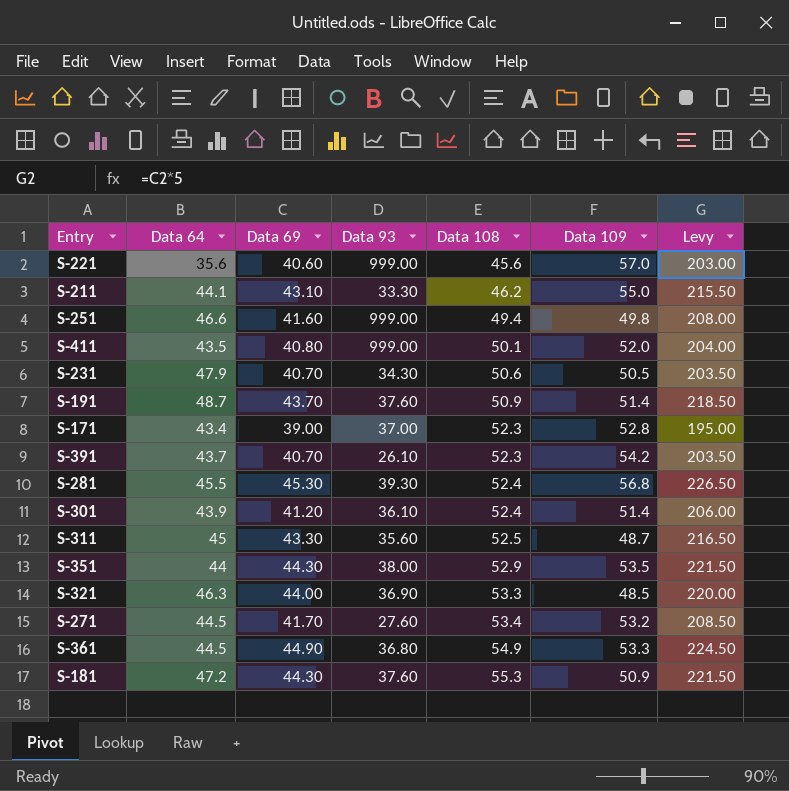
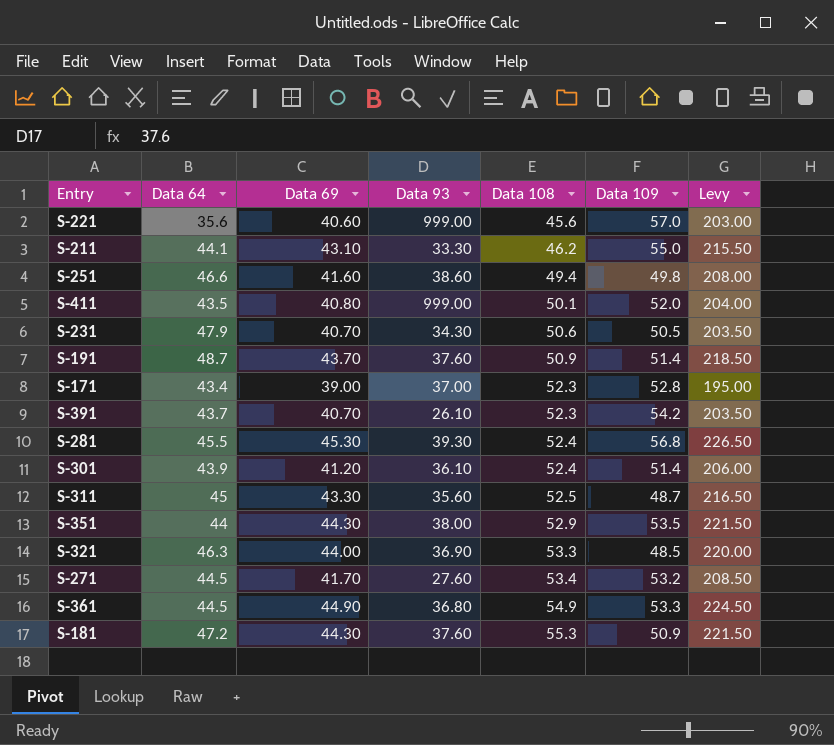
S-251 | Data 93: 999.00 -> 38.60

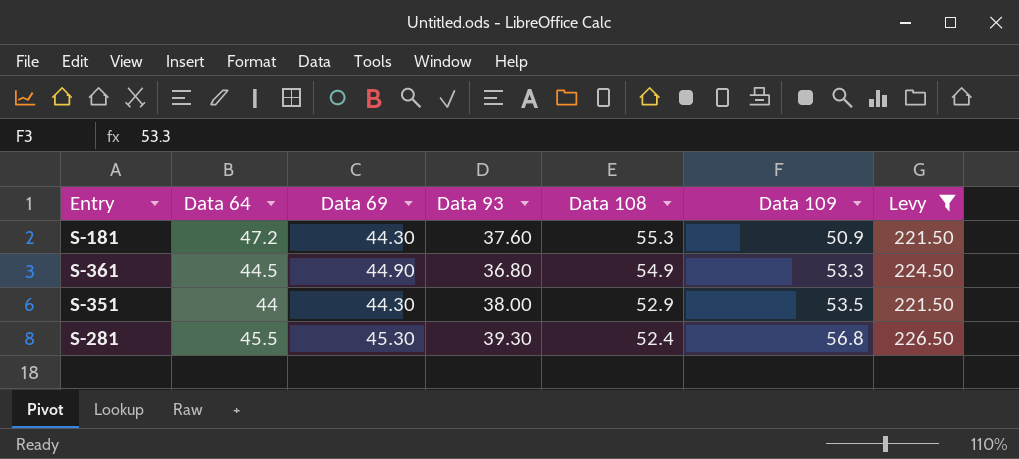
filter: none -> Levy >= 221.50
row order: Data 108 ascending -> Data 108 descending

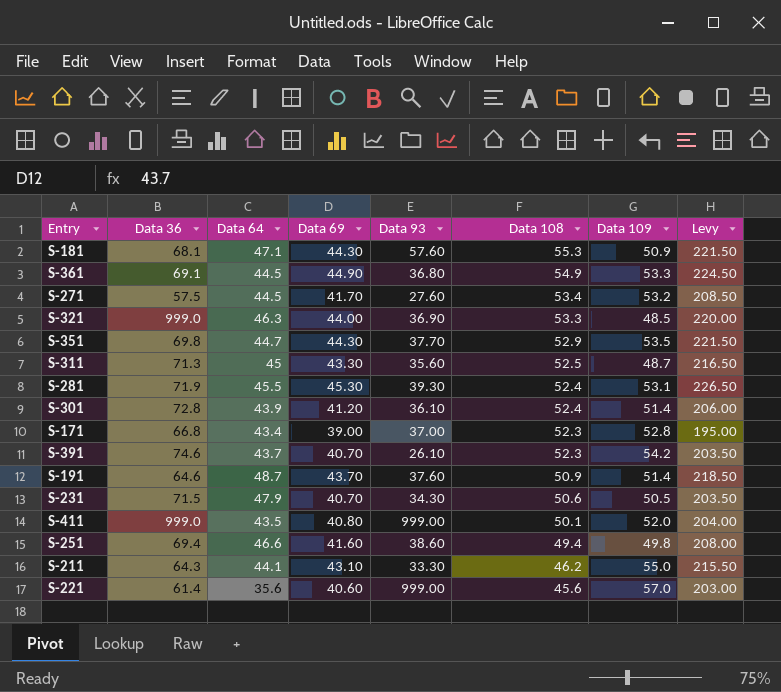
filter: Levy >= 221.50 -> none
column Data 36 | position: none -> 2
S-181 | Data 64: 47.2 -> 47.1
S-181 | Data 93: 37.60 -> 57.60
S-351 | Data 64: 44 -> 44.7
S-351 | Data 93: 38.00 -> 37.70
S-281 | Data 109: 56.8 -> 53.1

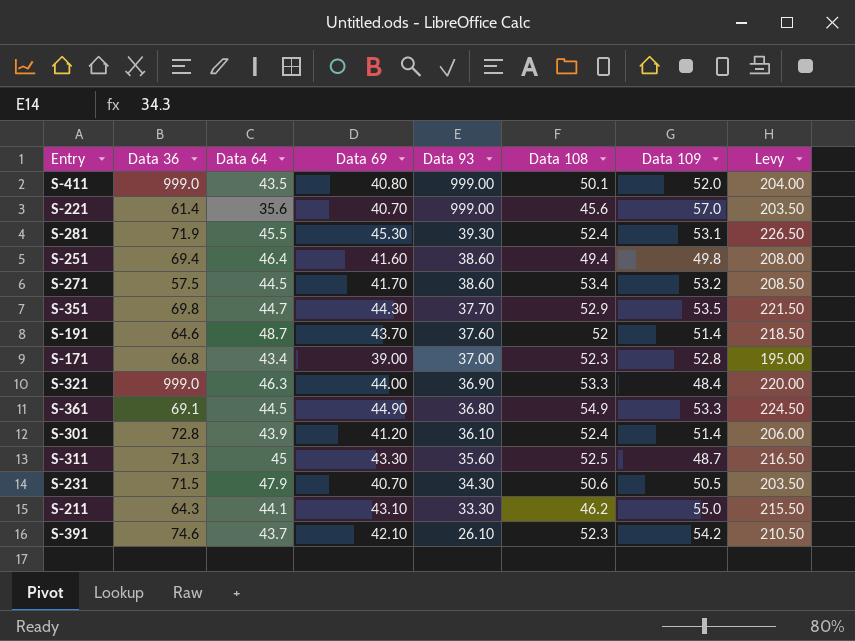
row order: Data 108 descending -> Data 93 descending
row S-181: 68.1 | 47.1 | 44.30 | 57.60 | 55.3 | 50.9 | 221.50 -> none
S-221 | Data 69: 40.60 -> 40.70
S-221 | Levy: 203.00 -> 203.50
S-251 | Data 64: 46.6 -> 46.4
S-271 | Data 93: 27.60 -> 38.60
S-191 | Data 108: 50.9 -> 52
S-321 | Data 109: 48.5 -> 48.4
S-391 | Data 69: 40.70 -> 42.10
S-391 | Levy: 203.50 -> 210.50

